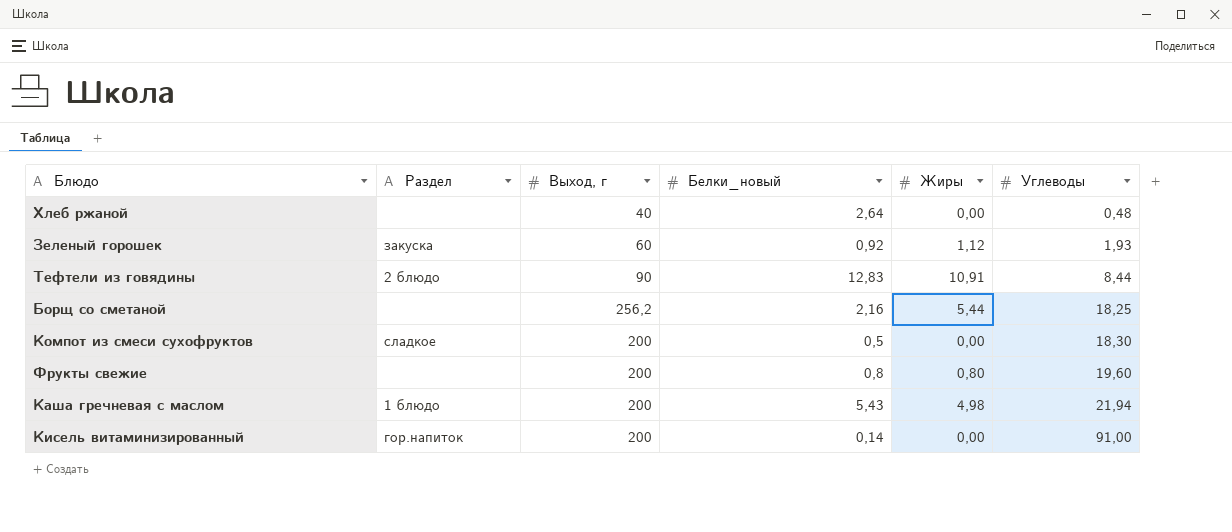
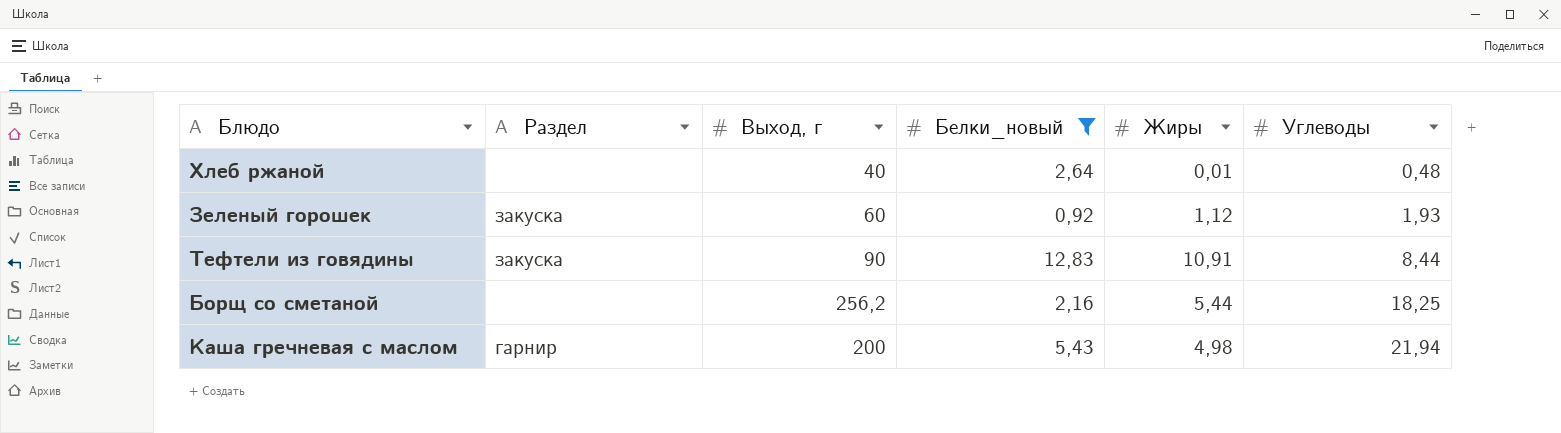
filter: none -> Белки_новый >= 0,92
Хлеб ржаной | Жиры: 0,00 -> 0,01
Тефтели из говядины | Раздел: 2 блюдо -> закуска
Каша гречневая с маслом | Раздел: 1 блюдо -> гарнир

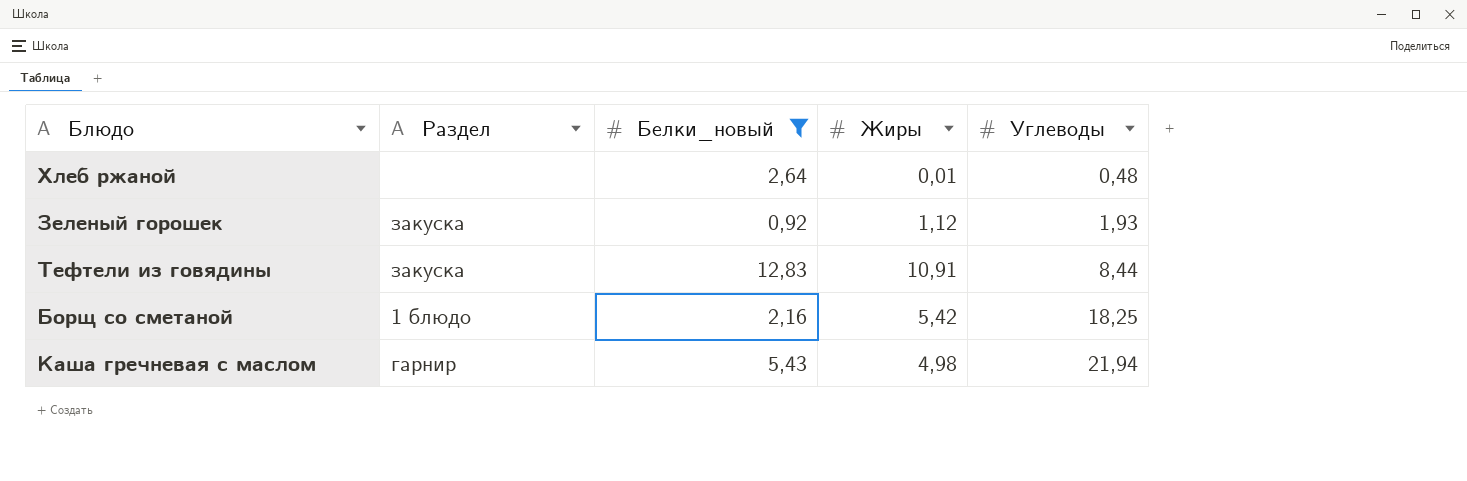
column Выход, г | position: 3 -> none
Борщ со сметаной | Раздел: none -> 1 блюдо
Борщ со сметаной | Жиры: 5,44 -> 5,42

